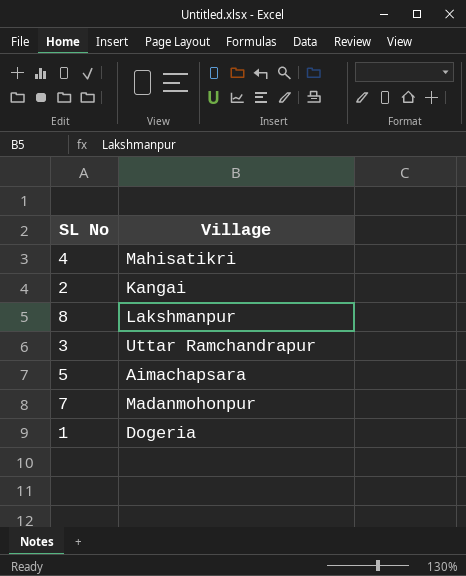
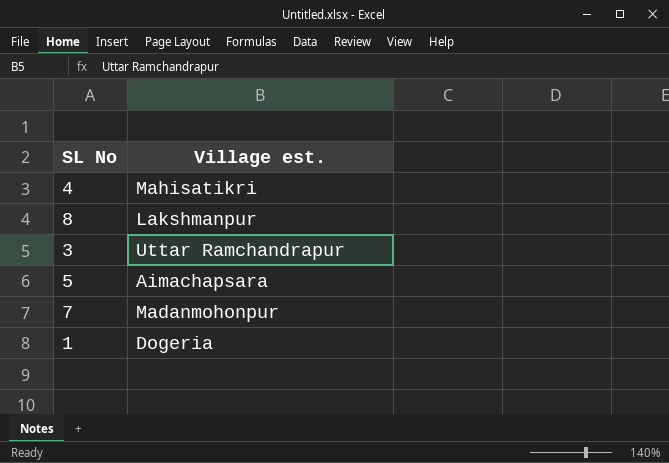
column name: Village -> Village est.
row 2: Kangai -> none

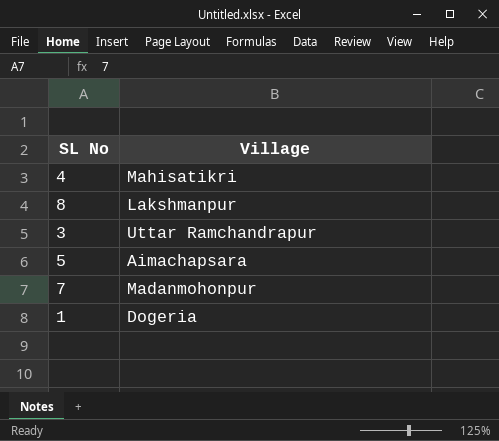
column name: Village est. -> Village

